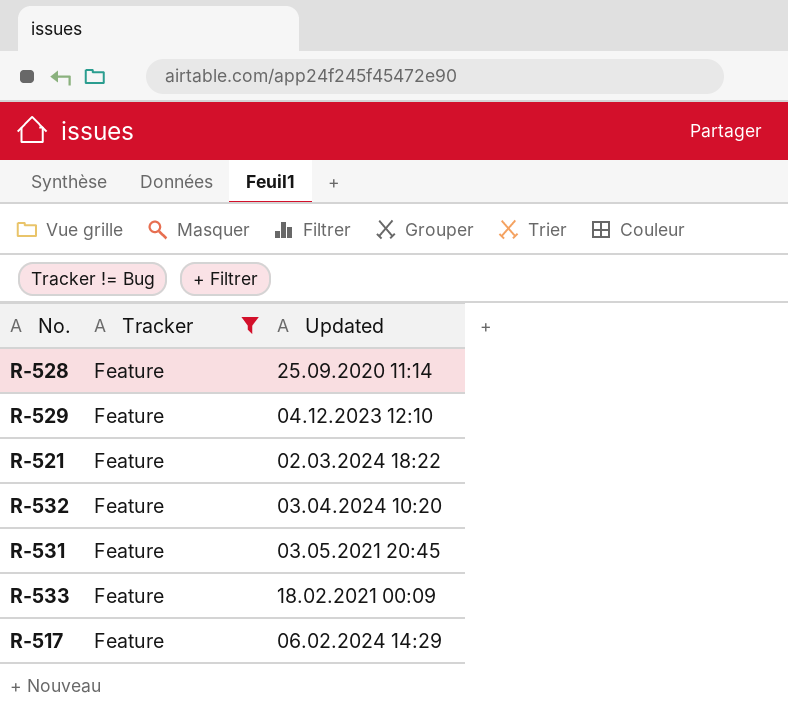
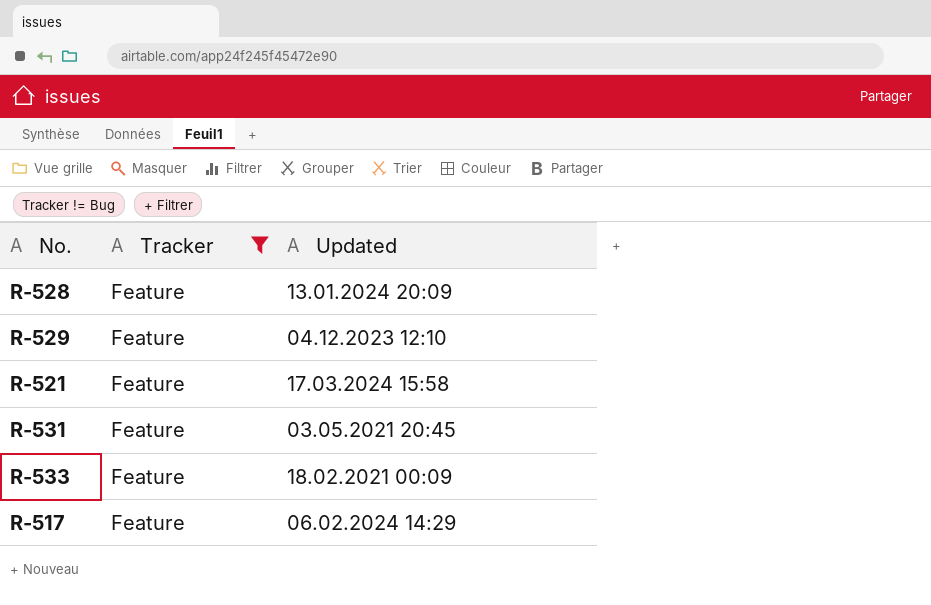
row R-532: Feature | 03.04.2024 10:20 -> none
R-528 | Updated: 25.09.2020 11:14 -> 13.01.2024 20:09
R-521 | Updated: 02.03.2024 18:22 -> 17.03.2024 15:58

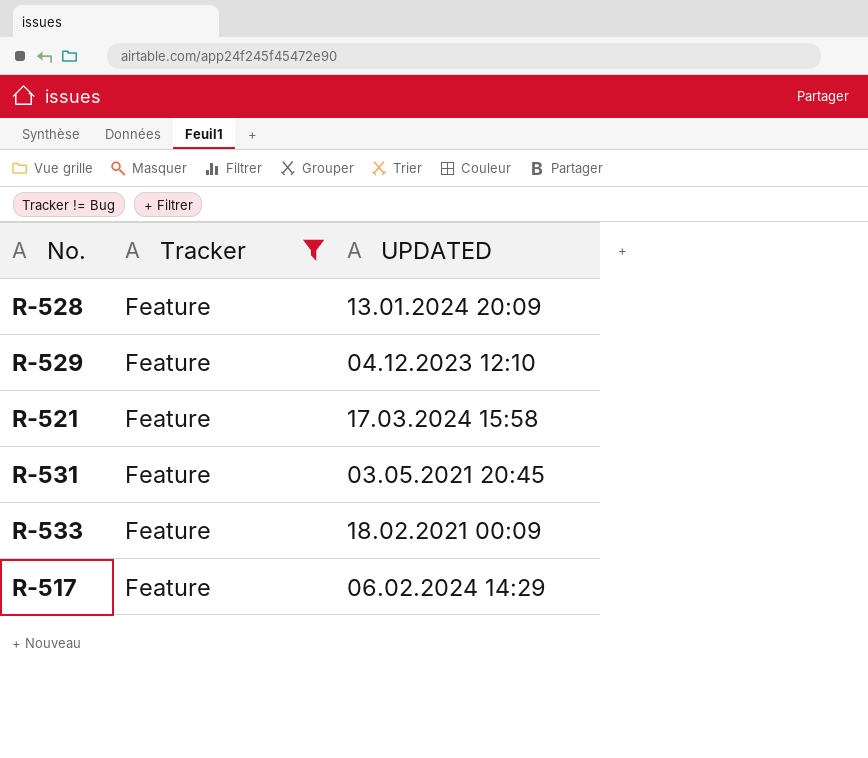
column name: Updated -> UPDATED

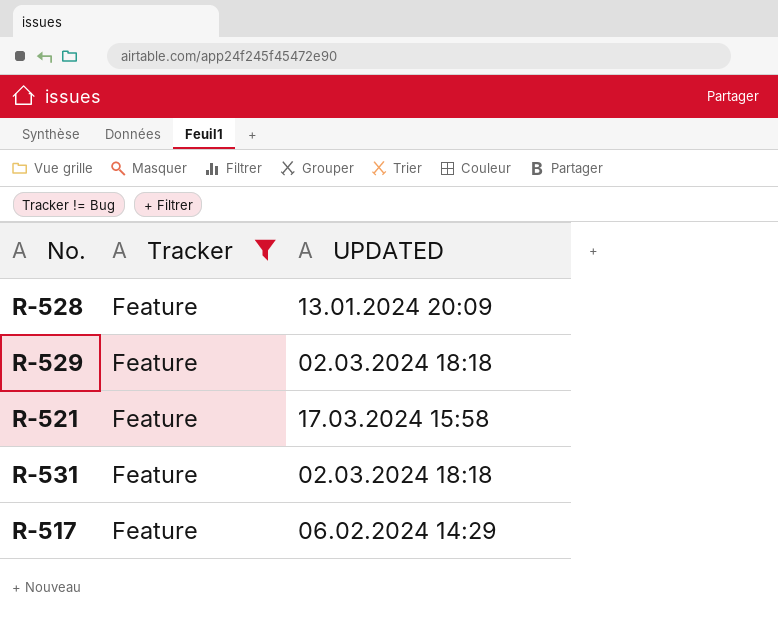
row R-533: Feature | 18.02.2021 00:09 -> none
R-529 | UPDATED: 04.12.2023 12:10 -> 02.03.2024 18:18
R-531 | UPDATED: 03.05.2021 20:45 -> 02.03.2024 18:18

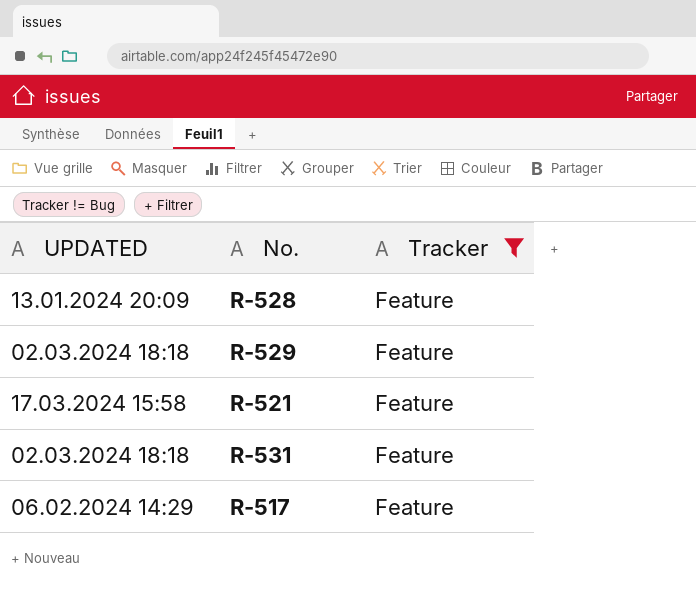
column UPDATED | position: 3 -> 1

